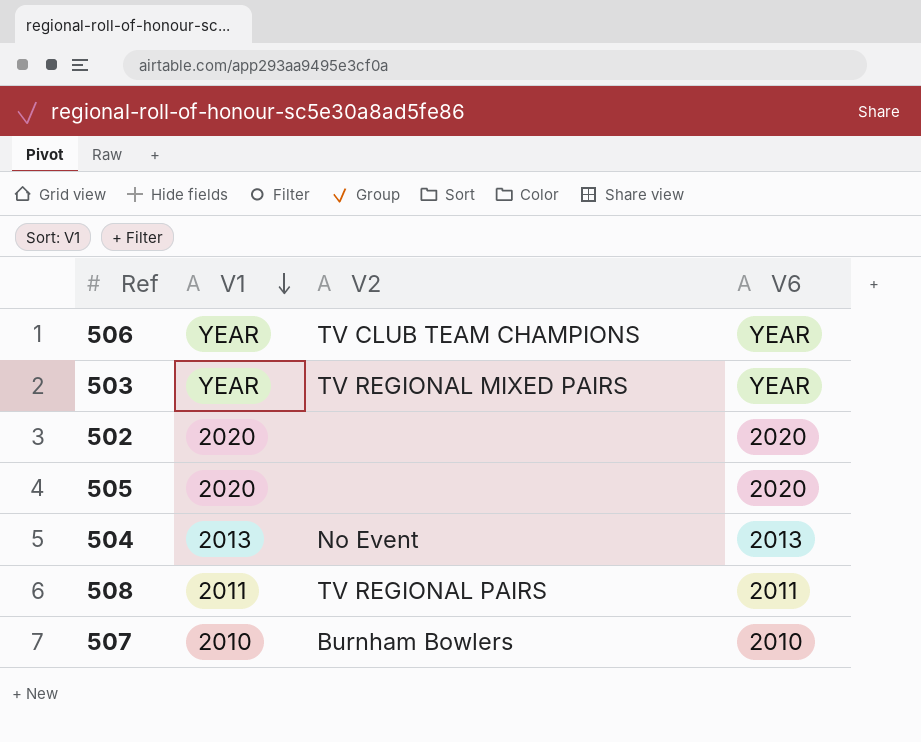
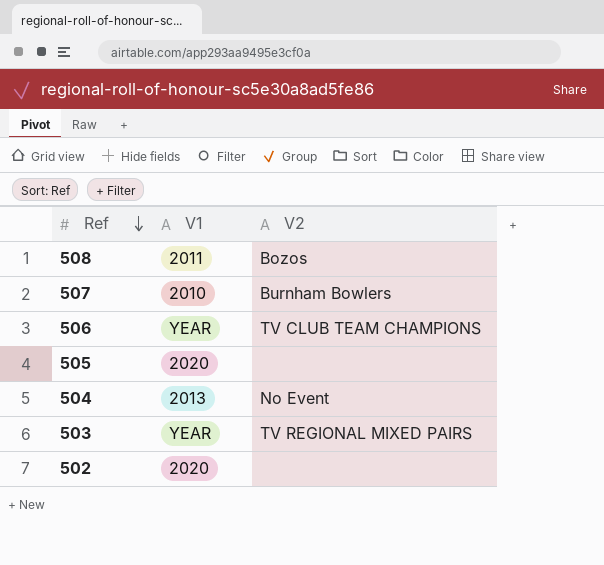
row order: V1 descending -> Ref descending
column V6 | position: 4 -> none
508 | V2: TV REGIONAL PAIRS -> Bozos

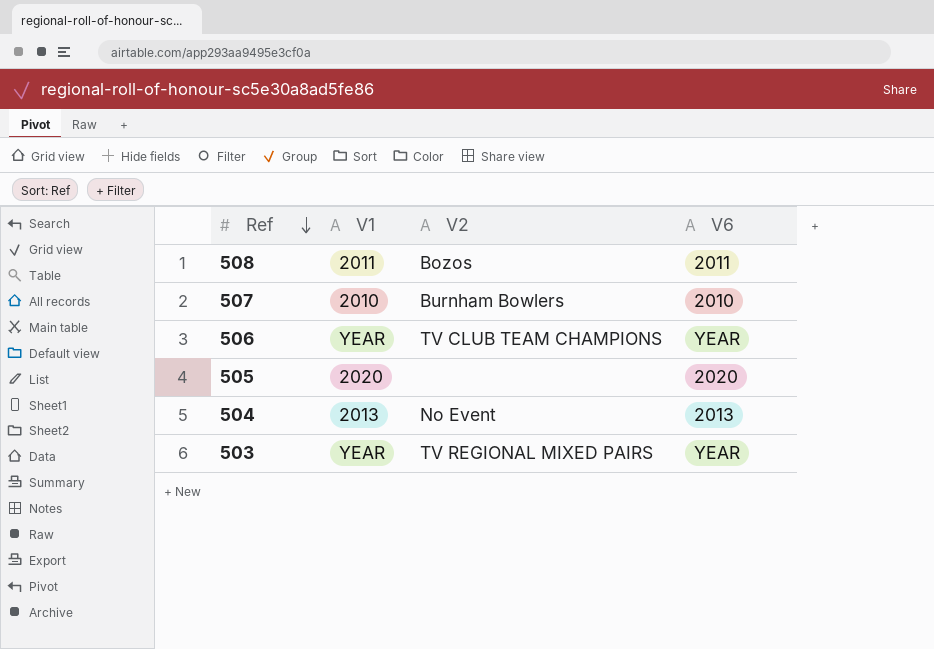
column V6 | position: none -> 4
row 502: 2020 | none -> none

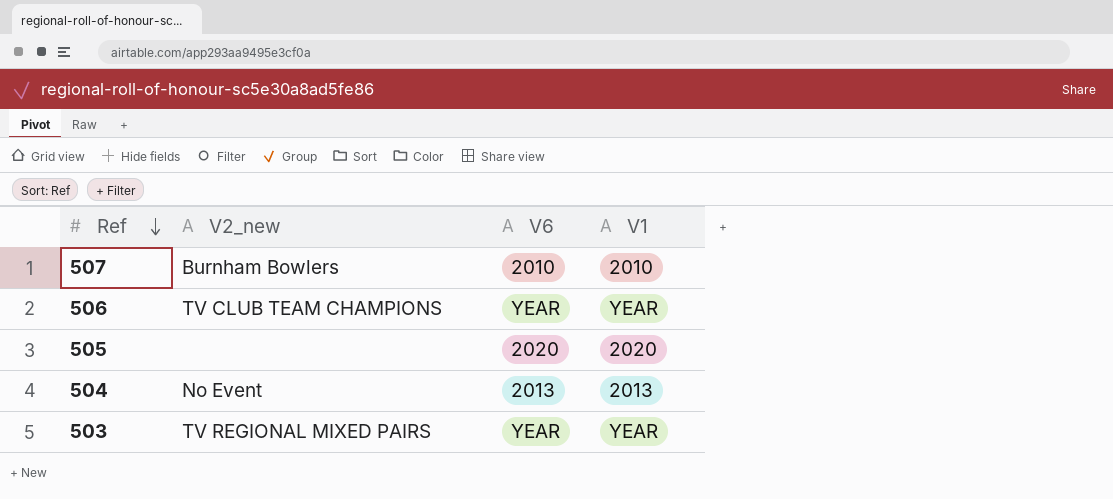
column name: V2 -> V2_new
column V1 | position: 2 -> 4
row 508: 2011 | Bozos | 2011 -> none

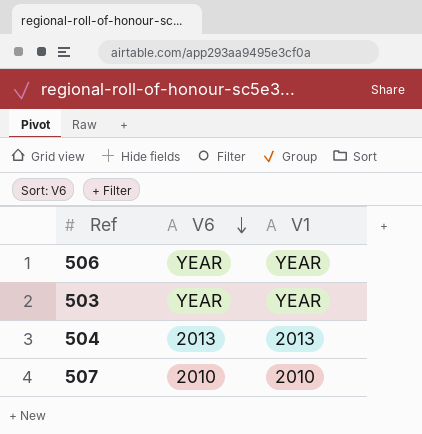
row order: Ref descending -> V6 descending
column V2_new | position: 2 -> none
row 505: none | 2020 | 2020 -> none

